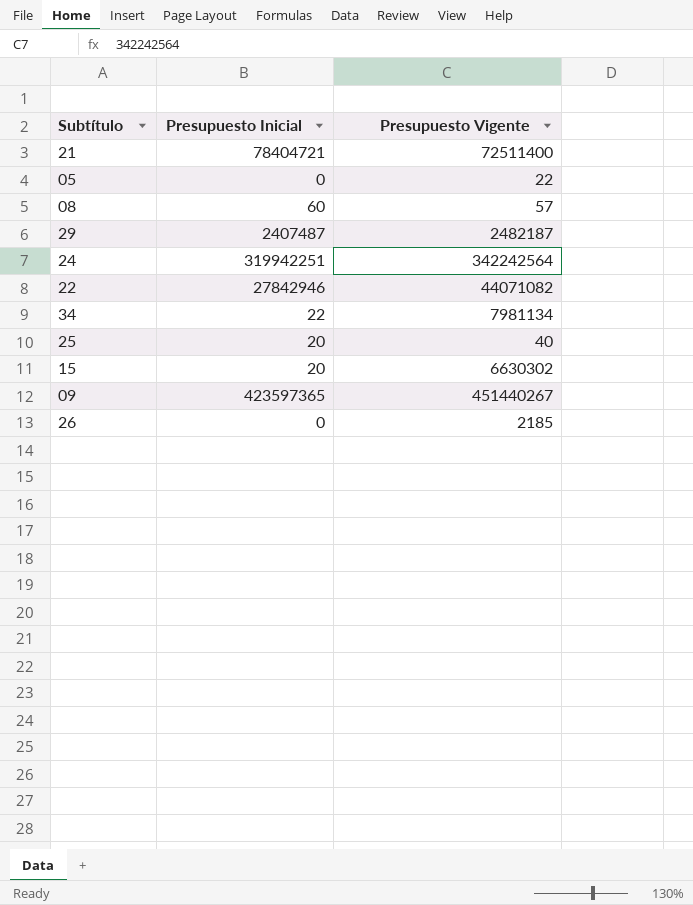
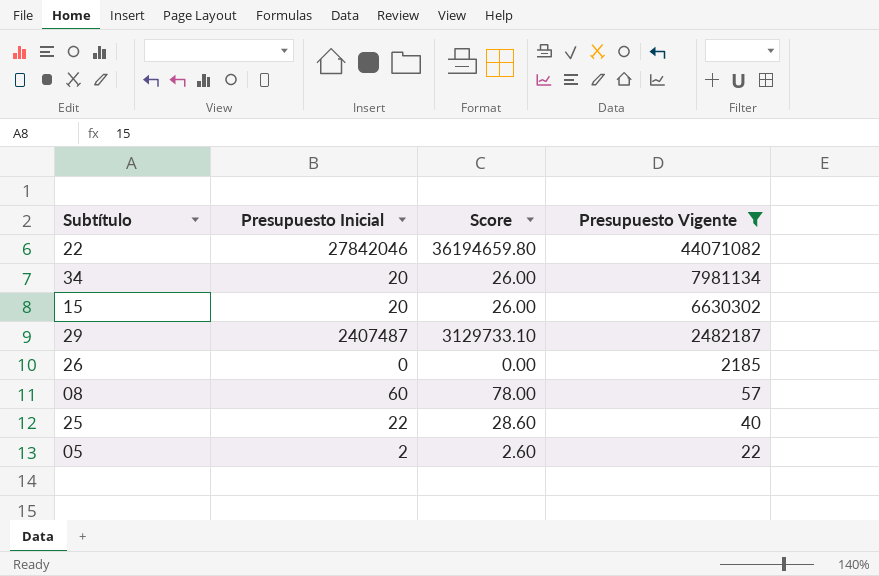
filter: none -> Presupuesto Vigente <= 44071082
row order: none -> Presupuesto Vigente descending
column Score | formula: none -> [Presupuesto Inicial] * 1.3
22 | Presupuesto Inicial: 27842946 -> 27842046
34 | Presupuesto Inicial: 22 -> 20
25 | Presupuesto Inicial: 20 -> 22
05 | Presupuesto Inicial: 0 -> 2

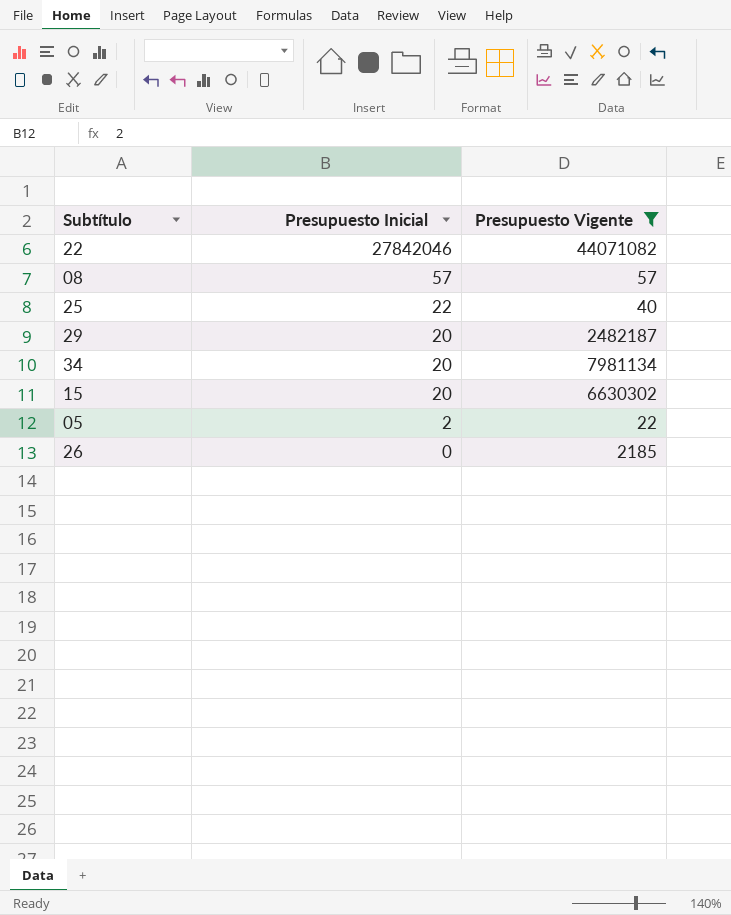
row order: Presupuesto Vigente descending -> Presupuesto Inicial descending
column Score | formula: [Presupuesto Inicial] * 1.3 -> none
08 | Presupuesto Inicial: 60 -> 57
29 | Presupuesto Inicial: 2407487 -> 20

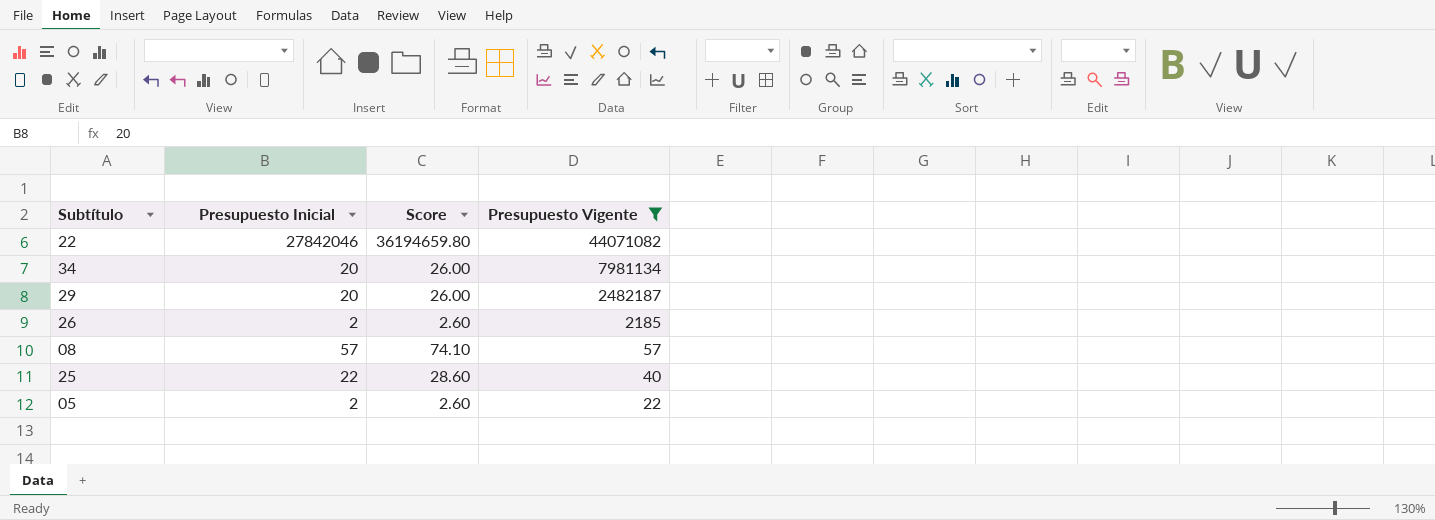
row order: Presupuesto Inicial descending -> Presupuesto Vigente descending
column Score | formula: none -> [Presupuesto Inicial] * 1.3
row 15: 20 | 6630302 -> none
26 | Presupuesto Inicial: 0 -> 2

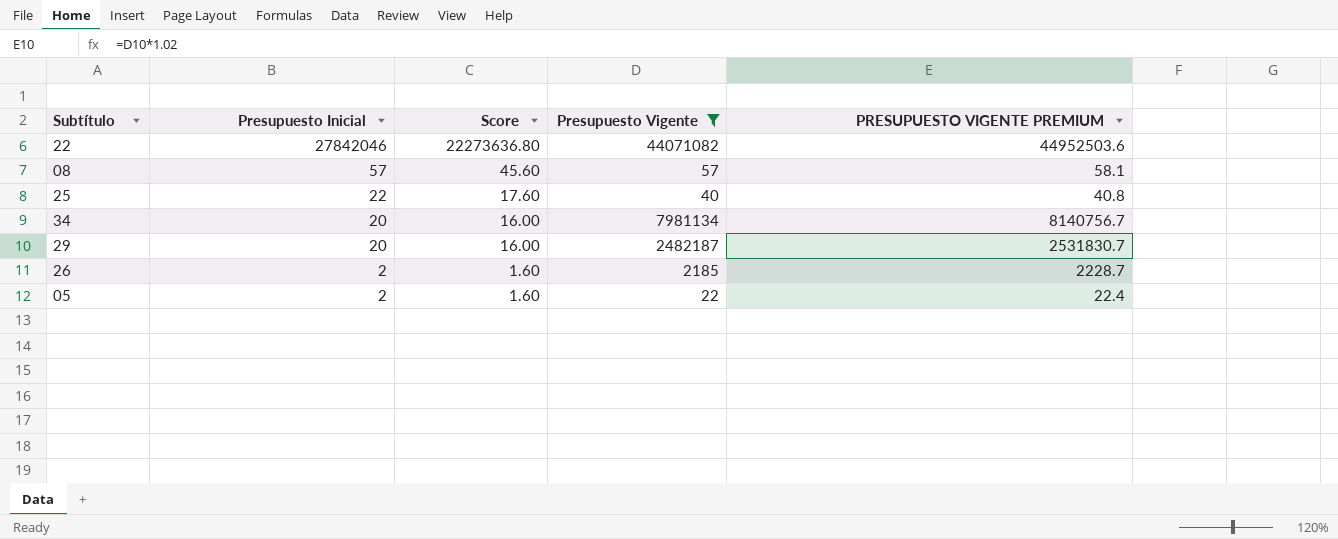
row order: Presupuesto Vigente descending -> Presupuesto Inicial descending
column Score | formula: [Presupuesto Inicial] * 1.3 -> [Presupuesto Inicial] * 0.8
column PRESUPUESTO VIGENTE PREMIUM | formula: none -> [Presupuesto Vigente] * 1.02

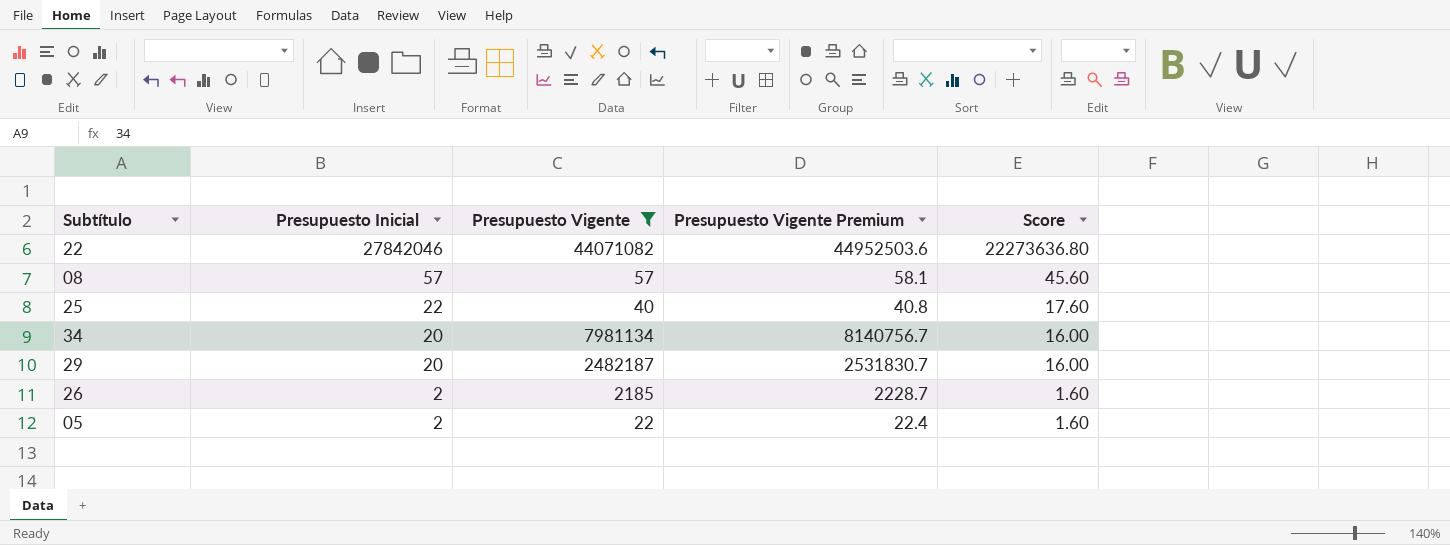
column name: PRESUPUESTO VIGENTE PREMIUM -> Presupuesto Vigente Premium
column Score | position: 3 -> 5

